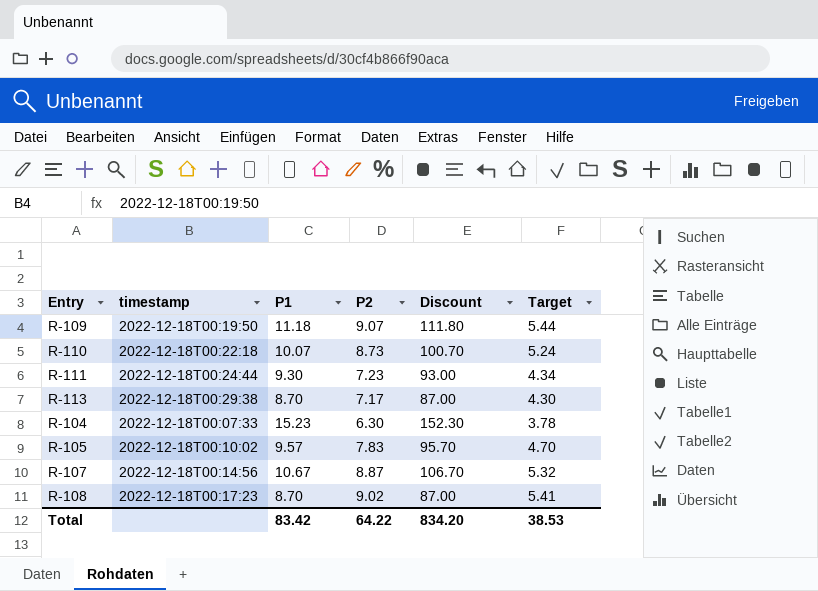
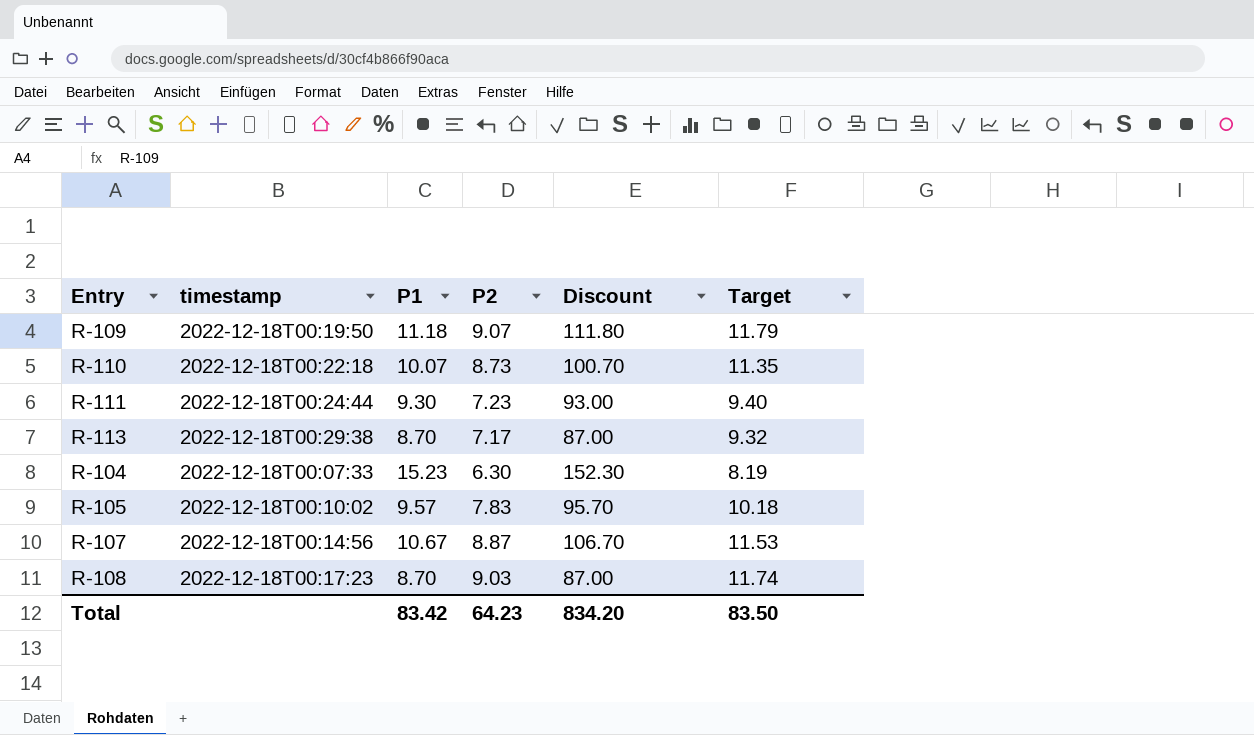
column Target | formula: [P2] * 0.6 -> [P2] * 1.3
R-108 | P2: 9.02 -> 9.03
Total | P2: 64.22 -> 64.23
Total | Target: 38.53 -> 83.50

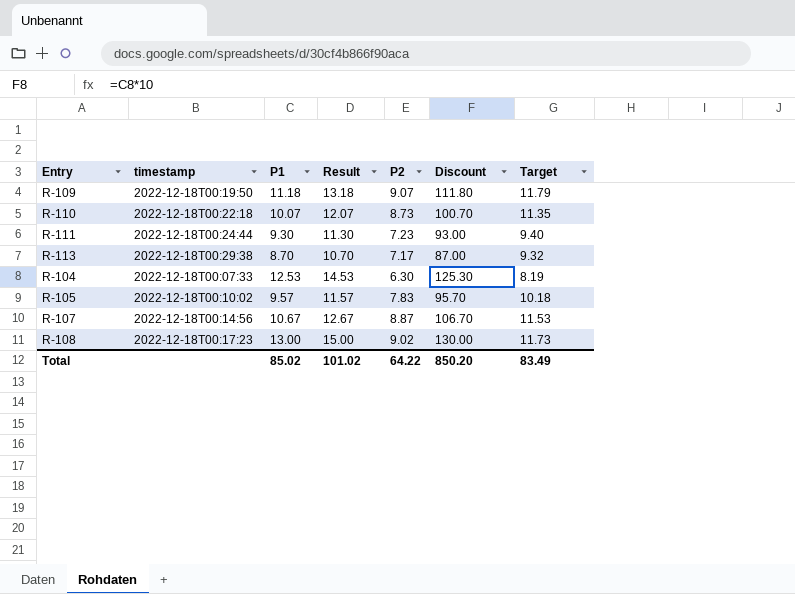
column Result | formula: none -> [P1] + 2
R-104 | P1: 15.23 -> 12.53
R-104 | Discount: 152.30 -> 125.30
R-108 | P1: 8.70 -> 13.00
R-108 | P2: 9.03 -> 9.02
R-108 | Discount: 87.00 -> 130.00
R-108 | Target: 11.74 -> 11.73
Total | P1: 83.42 -> 85.02
Total | P2: 64.23 -> 64.22
Total | Discount: 834.20 -> 850.20
Total | Target: 83.50 -> 83.49

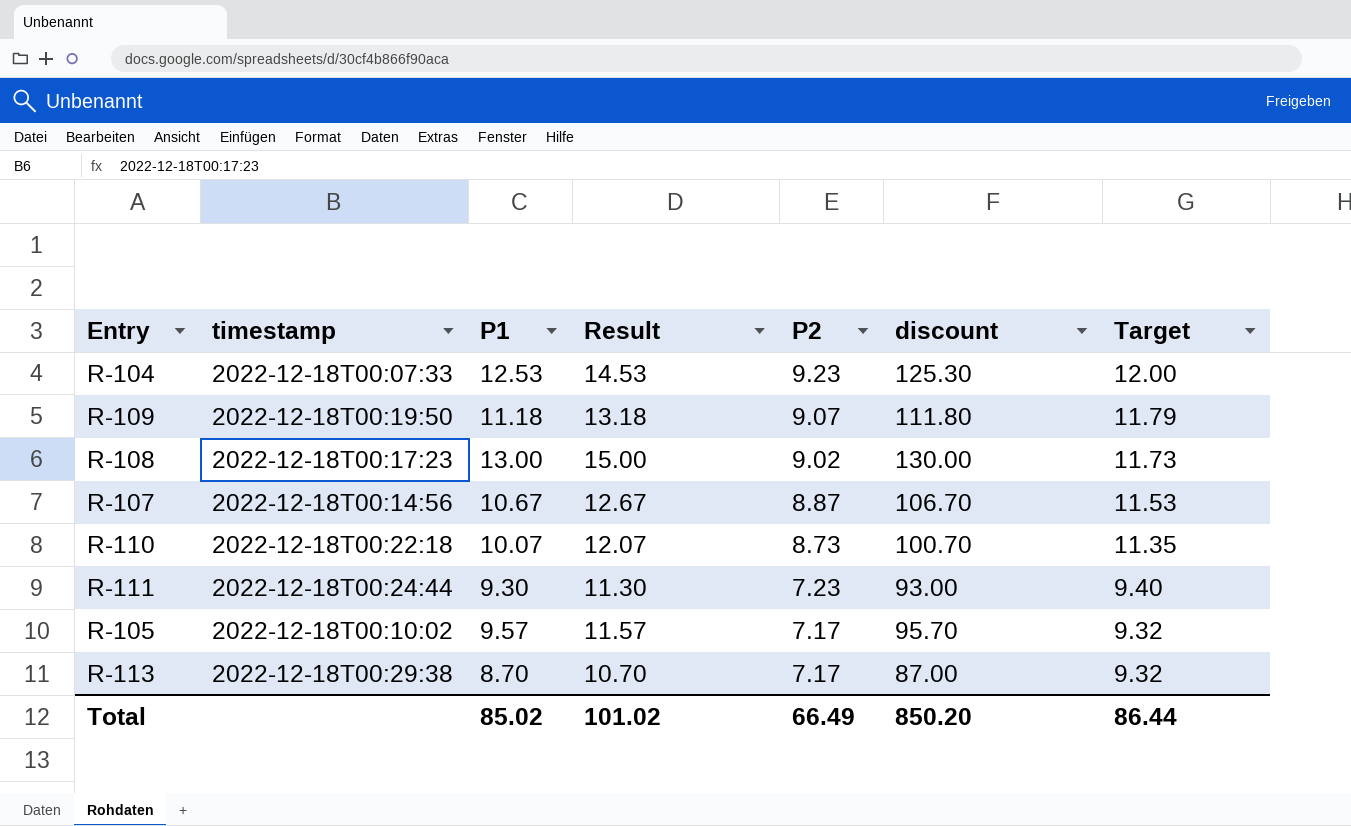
row order: none -> P2 descending
column name: Discount -> discount
R-104 | P2: 6.30 -> 9.23
R-104 | Target: 8.19 -> 12.00
R-105 | P2: 7.83 -> 7.17
R-105 | Target: 10.18 -> 9.32
Total | P2: 64.22 -> 66.49
Total | Target: 83.49 -> 86.44

